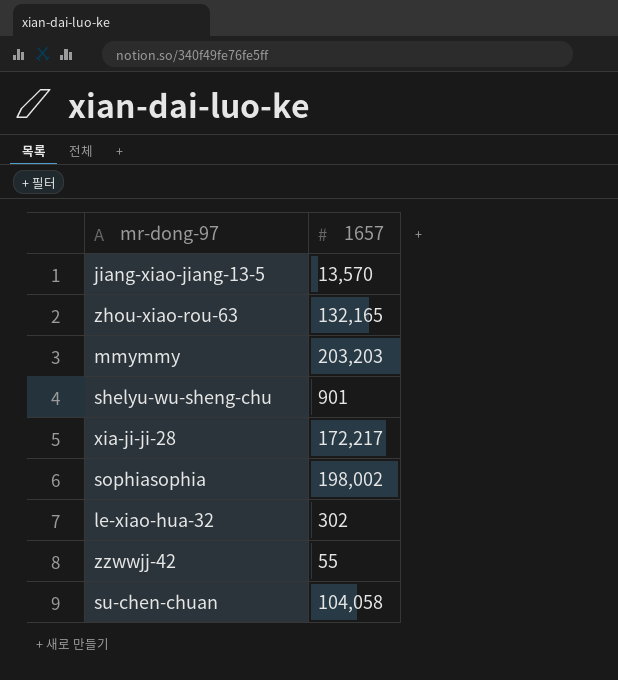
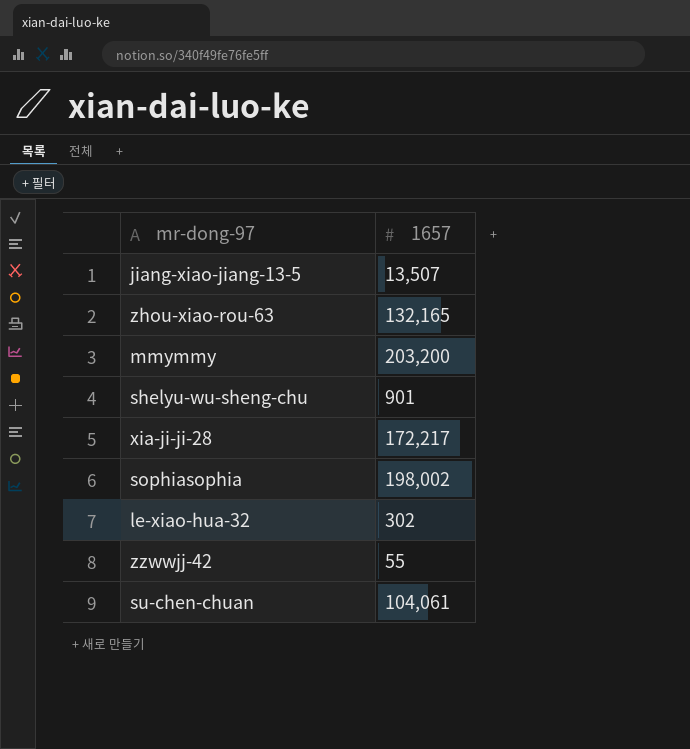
jiang-xiao-jiang-13-5 | 1657: 13,570 -> 13,507
mmymmy | 1657: 203,203 -> 203,200
su-chen-chuan | 1657: 104,058 -> 104,061

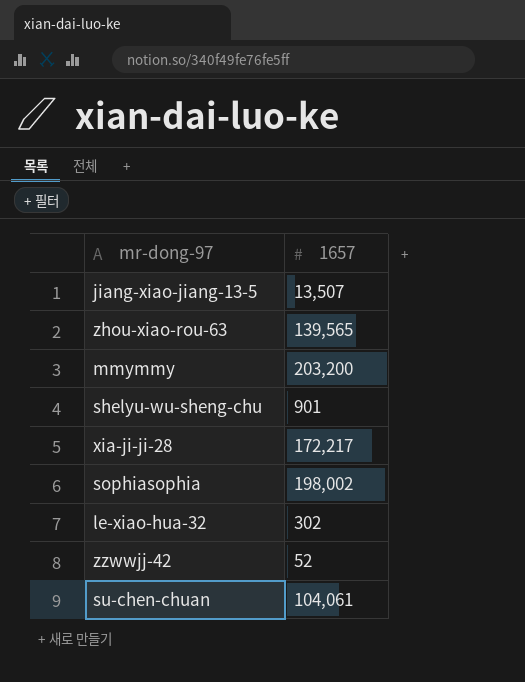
zhou-xiao-rou-63 | 1657: 132,165 -> 139,565
zzwwjj-42 | 1657: 55 -> 52

